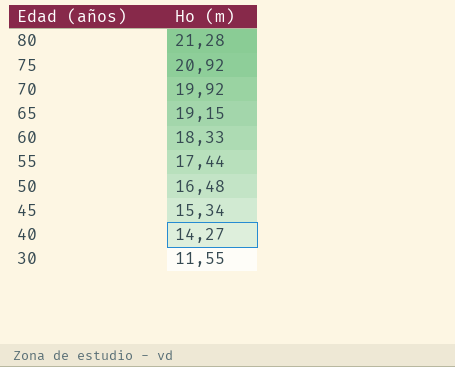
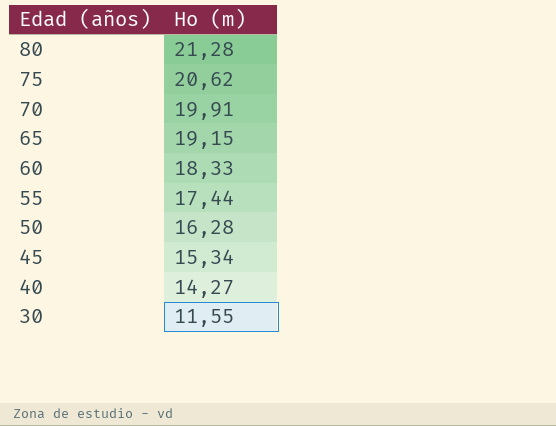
75 | Ho (m): 20,92 -> 20,62
70 | Ho (m): 19,92 -> 19,91
50 | Ho (m): 16,48 -> 16,28

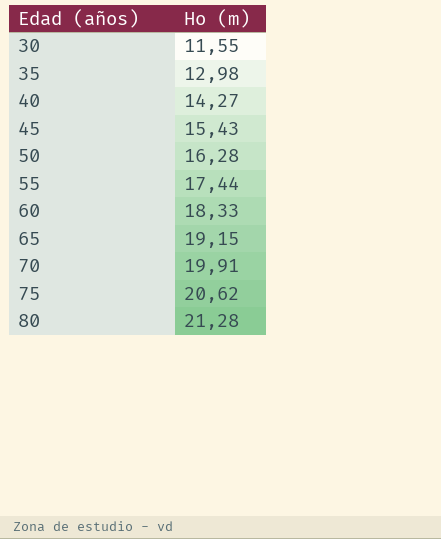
row order: Edad (años) descending -> Edad (años) ascending
row 35: none -> 12,98
45 | Ho (m): 15,34 -> 15,43

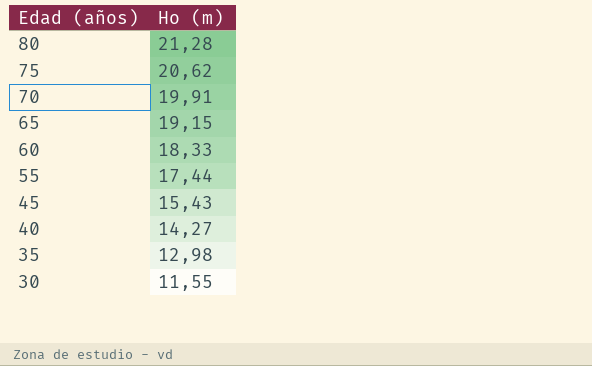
row order: Edad (años) ascending -> Edad (años) descending
row 50: 16,28 -> none

